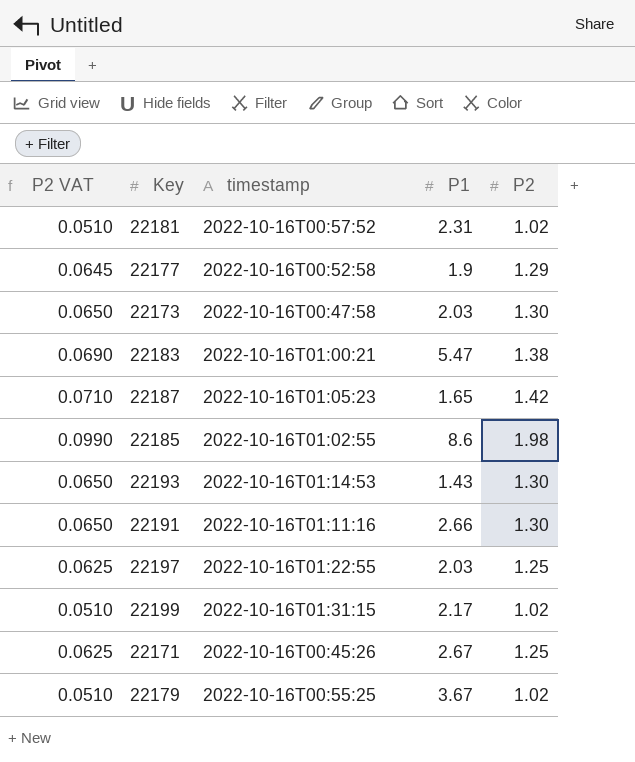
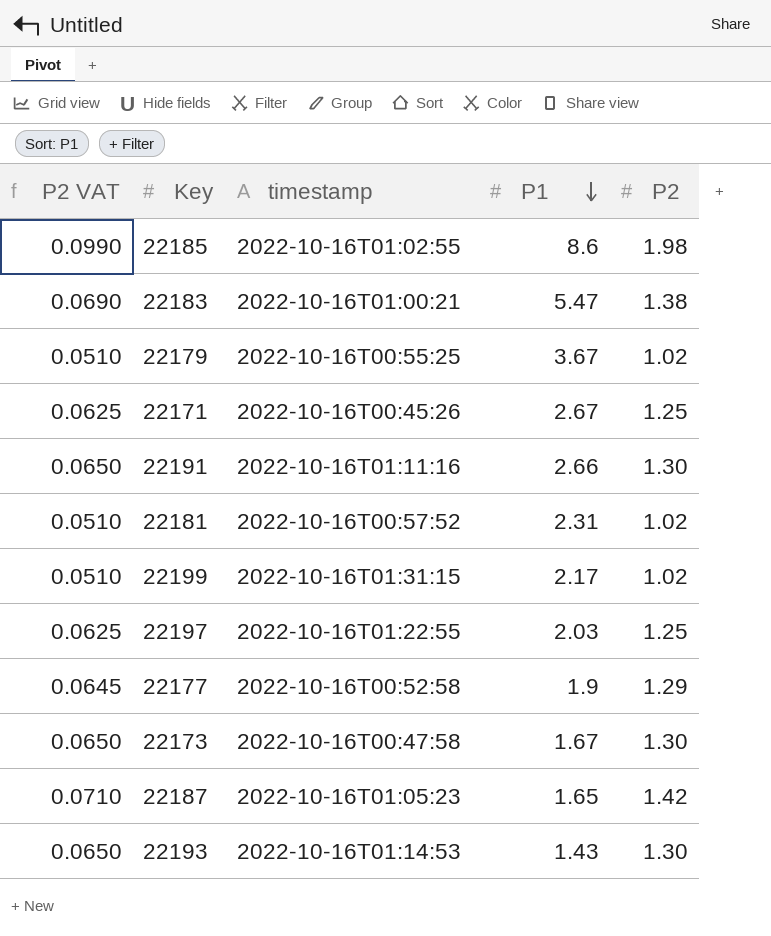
row order: none -> P1 descending
22173 | P1: 2.03 -> 1.67

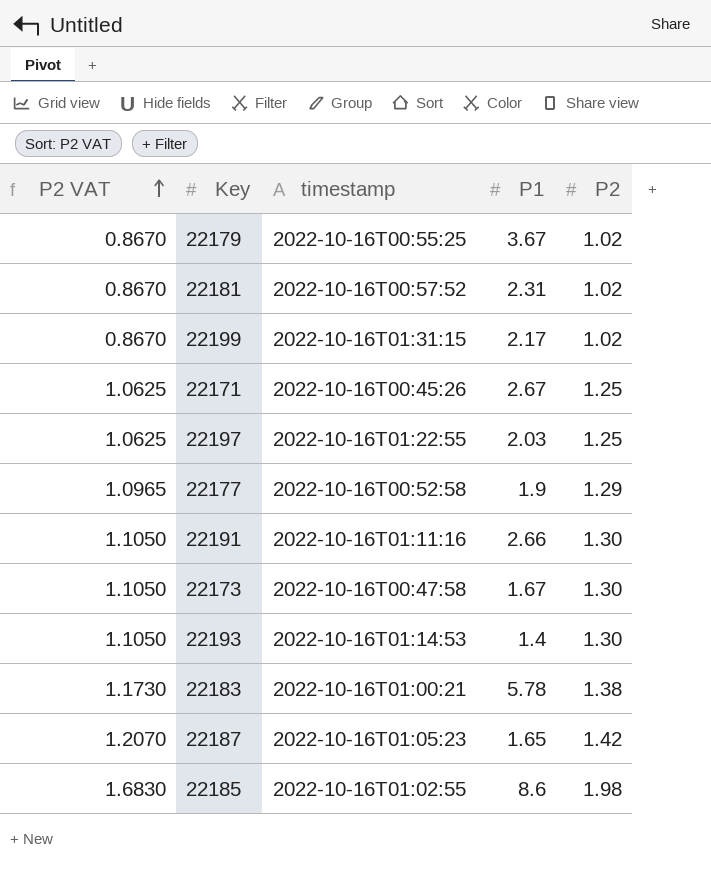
row order: P1 descending -> P2 VAT ascending
column P2 VAT | formula: [P2] * 0.05 -> [P2] * 0.85
22193 | P1: 1.43 -> 1.4
22183 | P1: 5.47 -> 5.78

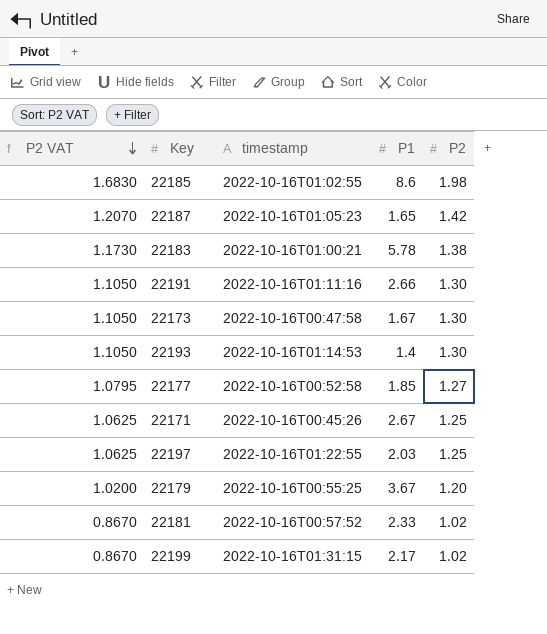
row order: P2 VAT ascending -> P2 VAT descending
22177 | P2 VAT: 1.0965 -> 1.0795
22177 | P1: 1.9 -> 1.85
22177 | P2: 1.29 -> 1.27
22179 | P2 VAT: 0.8670 -> 1.0200
22179 | P2: 1.02 -> 1.20
22181 | P1: 2.31 -> 2.33

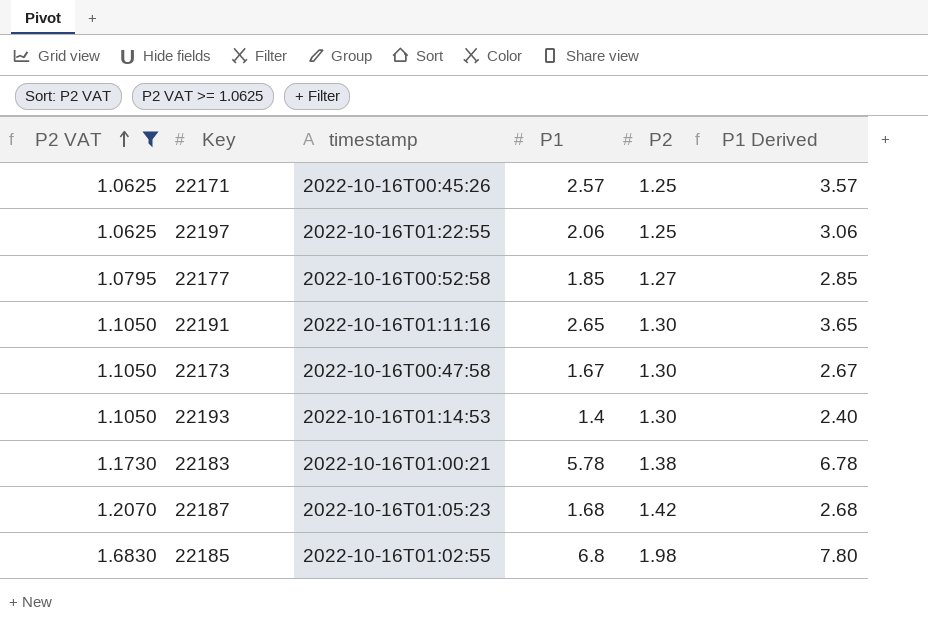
filter: none -> P2 VAT >= 1.0625
row order: P2 VAT descending -> P2 VAT ascending
column P1 Derived | formula: none -> [P1] + 1
22171 | P1: 2.67 -> 2.57
22197 | P1: 2.03 -> 2.06
22191 | P1: 2.66 -> 2.65
22187 | P1: 1.65 -> 1.68
22185 | P1: 8.6 -> 6.8

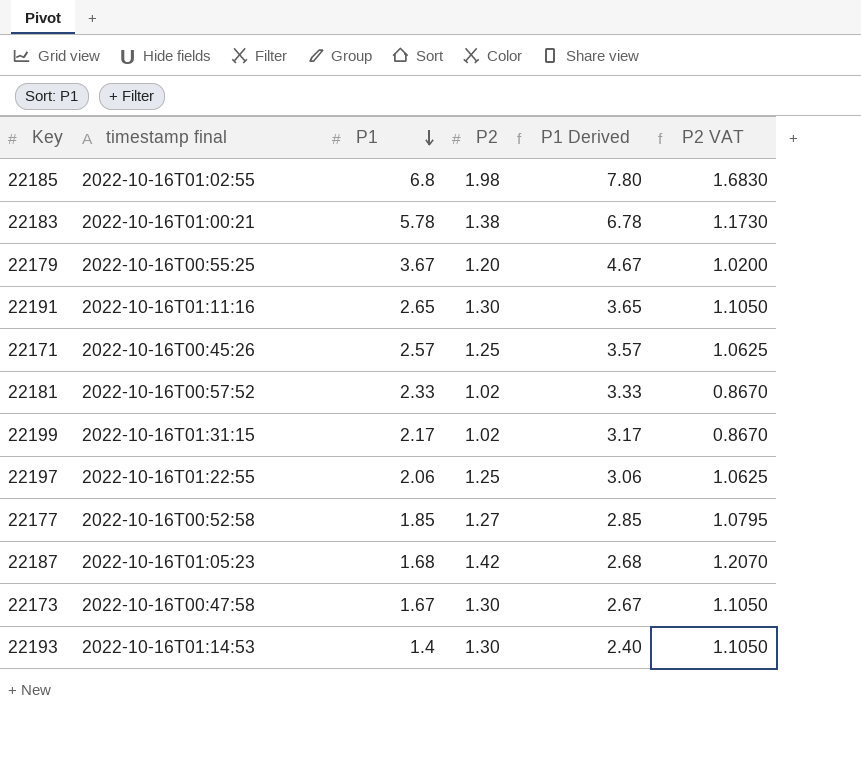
filter: P2 VAT >= 1.0625 -> none
row order: P2 VAT ascending -> P1 descending
column name: timestamp -> timestamp final
column P2 VAT | position: 1 -> 6

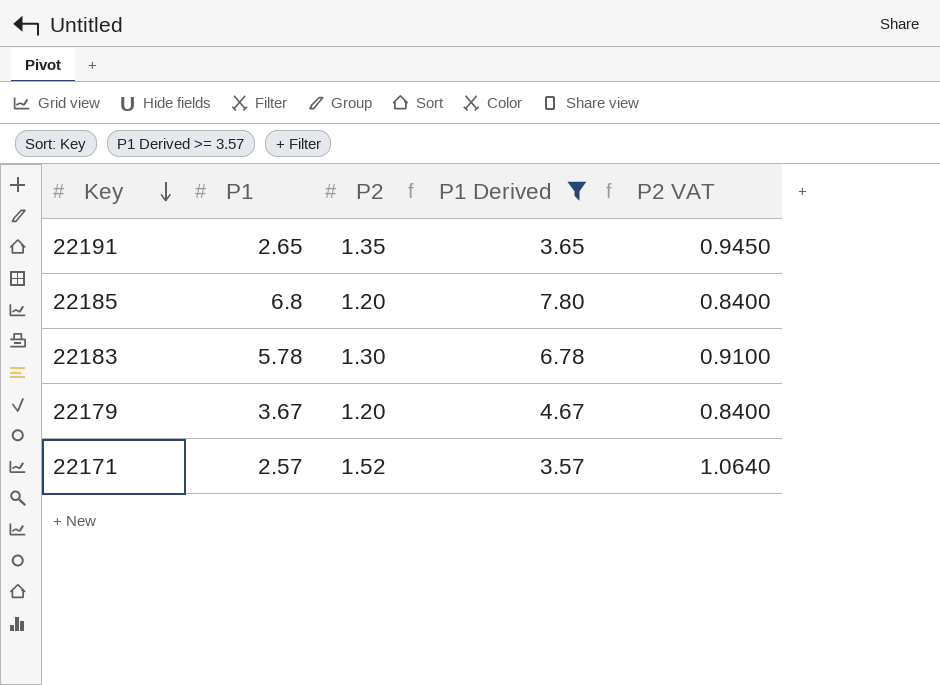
filter: none -> P1 Derived >= 3.57
row order: P1 descending -> Key descending
column timestamp final | position: 2 -> none
column P2 VAT | formula: [P2] * 0.85 -> [P2] * 0.7
22191 | P2: 1.30 -> 1.35
22185 | P2: 1.98 -> 1.20
22183 | P2: 1.38 -> 1.30
22171 | P2: 1.25 -> 1.52

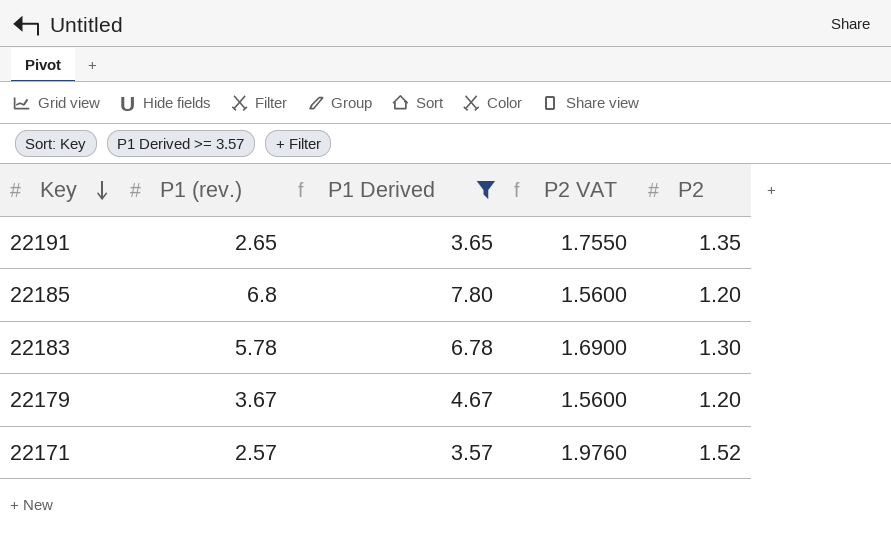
column name: P1 -> P1 (rev.)
column P2 VAT | formula: [P2] * 0.7 -> [P2] * 1.3
column P2 | position: 3 -> 5

